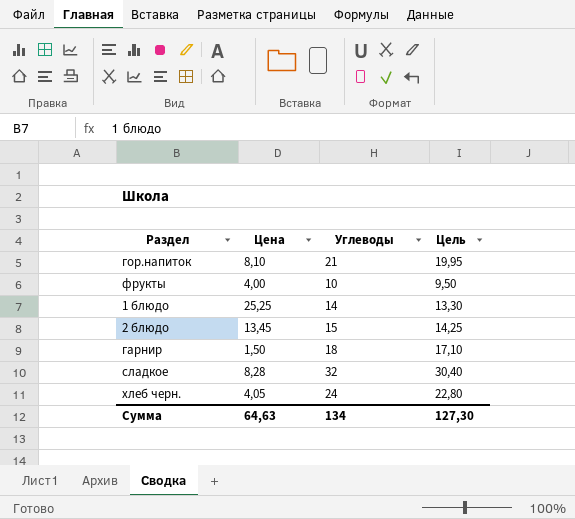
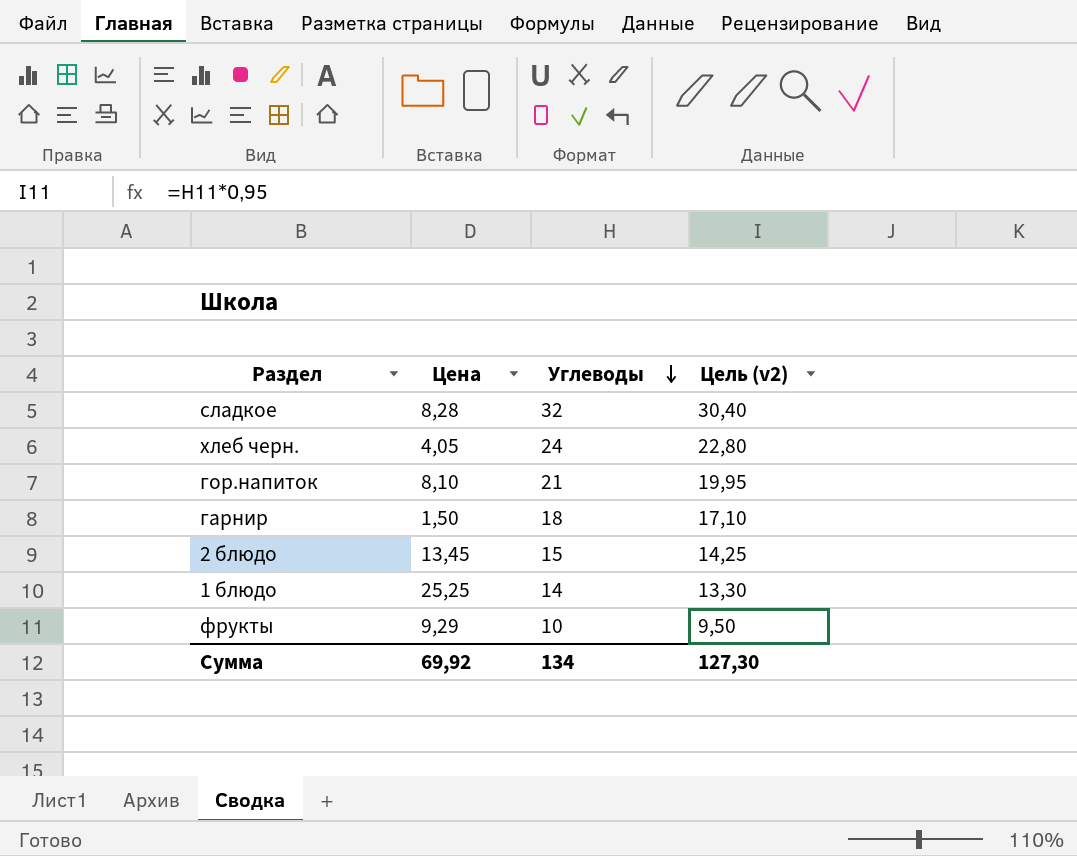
row order: none -> Углеводы descending
column name: Цель -> Цель (v2)
фрукты | Цена: 4,00 -> 9,29
Сумма | Цена: 64,63 -> 69,92

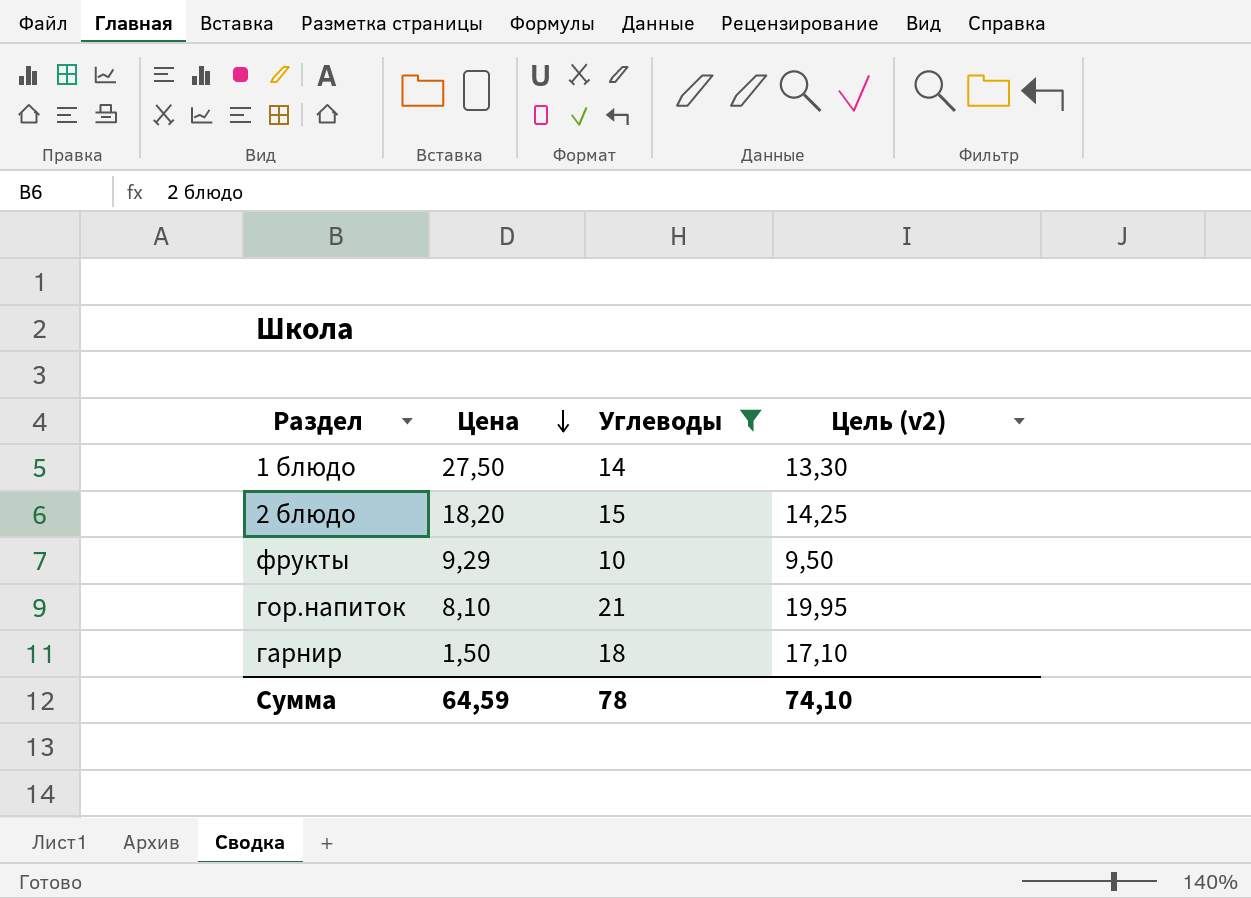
filter: none -> Углеводы <= 21
row order: Углеводы descending -> Цена descending
1 блюдо | Цена: 25,25 -> 27,50
2 блюдо | Цена: 13,45 -> 18,20
Сумма | Цена: 69,92 -> 64,59
Сумма | Углеводы: 134 -> 78
Сумма | Цель (v2): 127,30 -> 74,10

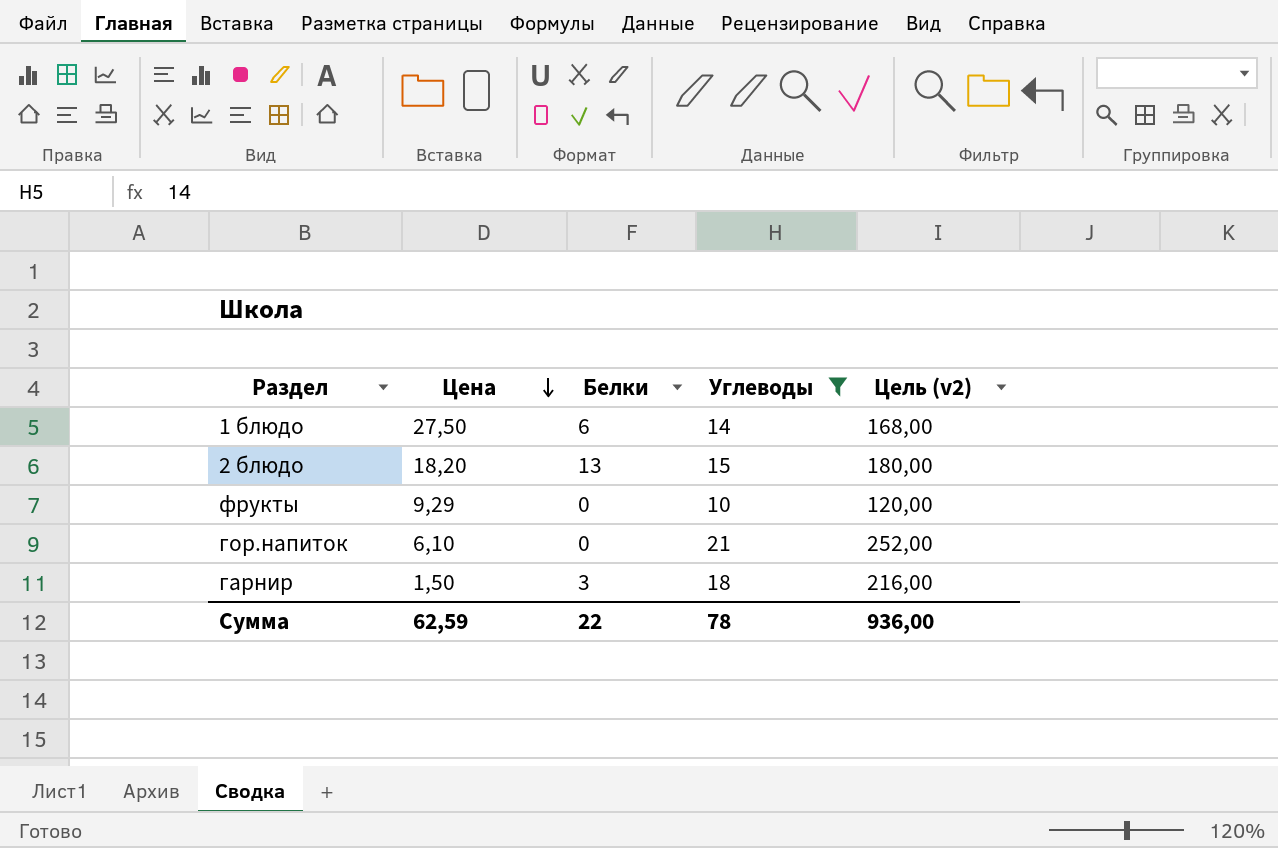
column Белки | position: none -> 3
column Цель (v2) | formula: [Углеводы] * 0,95 -> [Углеводы] * 12
гор.напиток | Цена: 8,10 -> 6,10
Сумма | Цена: 64,59 -> 62,59
Сумма | Цель (v2): 74,10 -> 936,00

